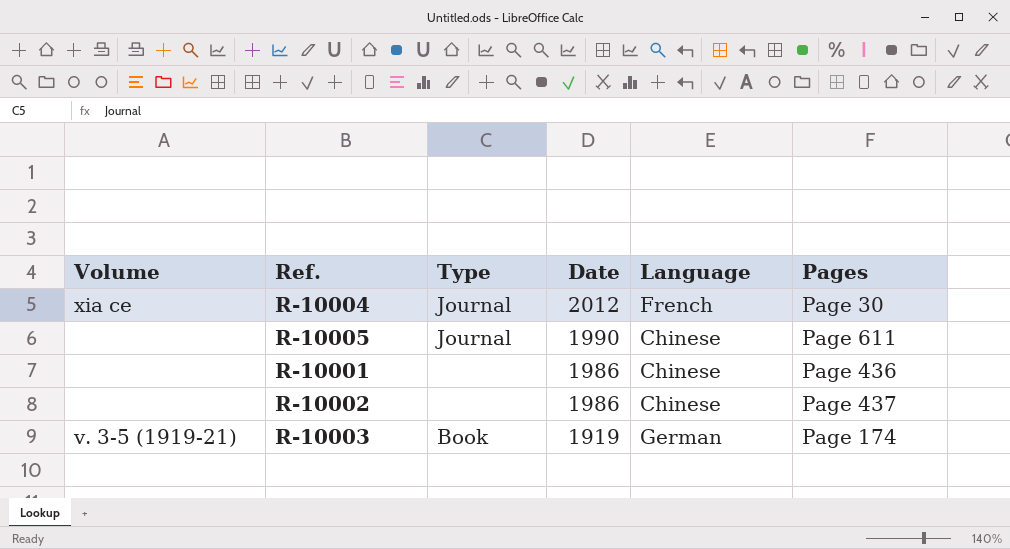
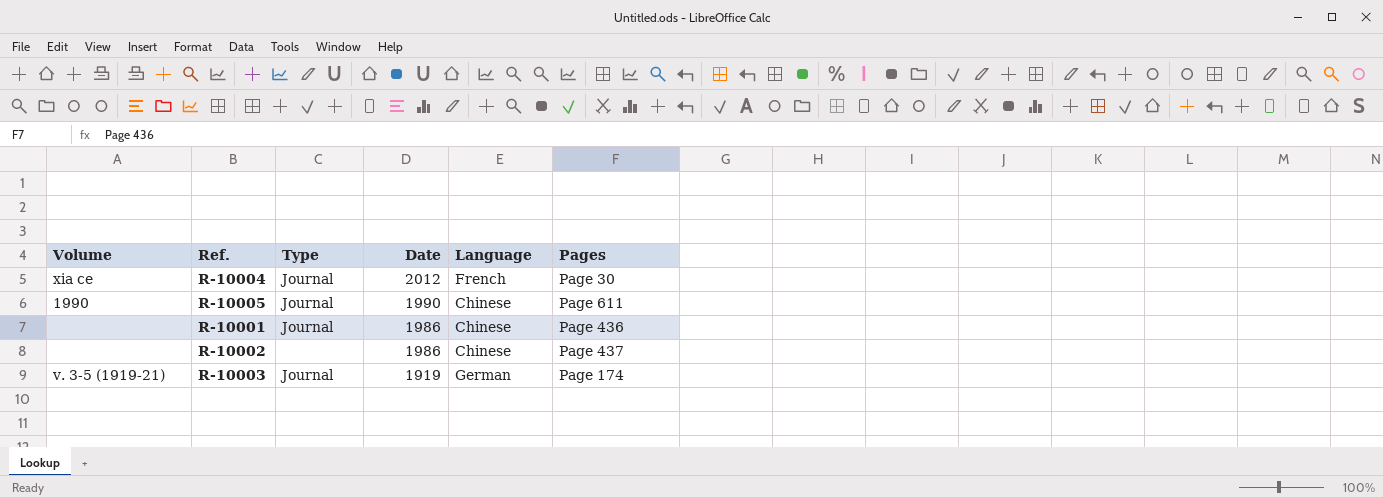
R-10005 | Volume: none -> 1990
R-10001 | Type: none -> Journal
R-10003 | Type: Book -> Journal

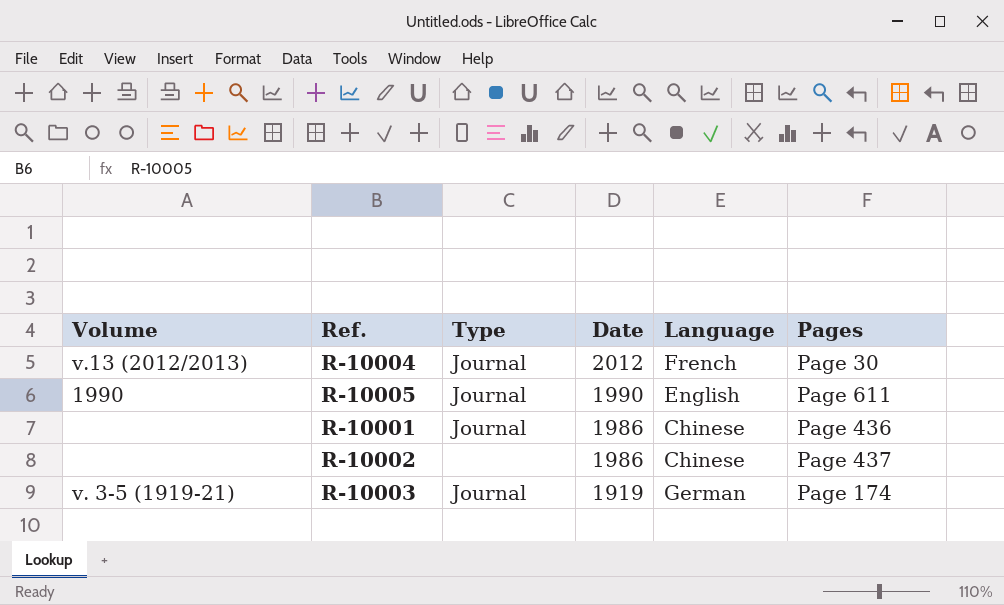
R-10004 | Volume: xia ce -> v.13 (2012/2013)
R-10005 | Language: Chinese -> English

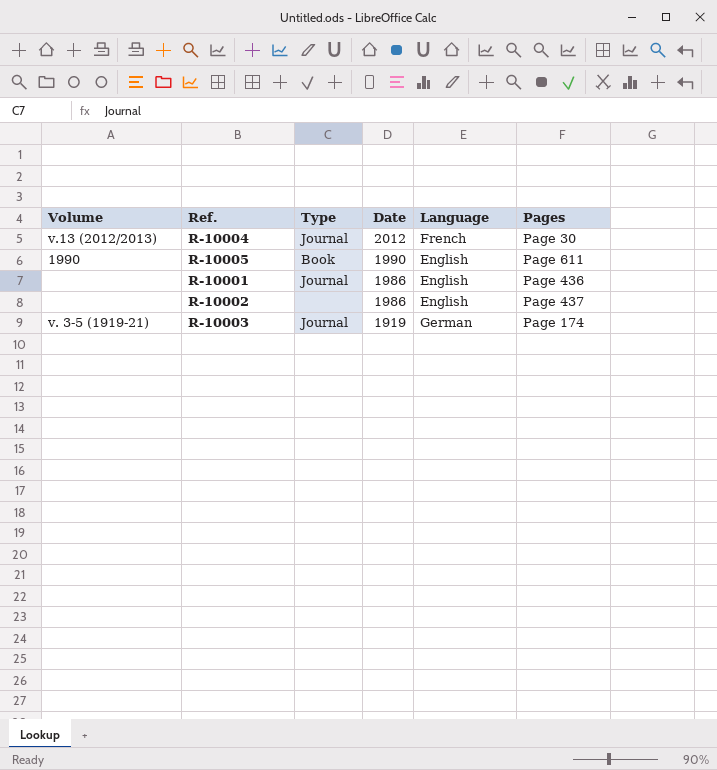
R-10005 | Type: Journal -> Book
R-10001 | Language: Chinese -> English
R-10002 | Language: Chinese -> English

